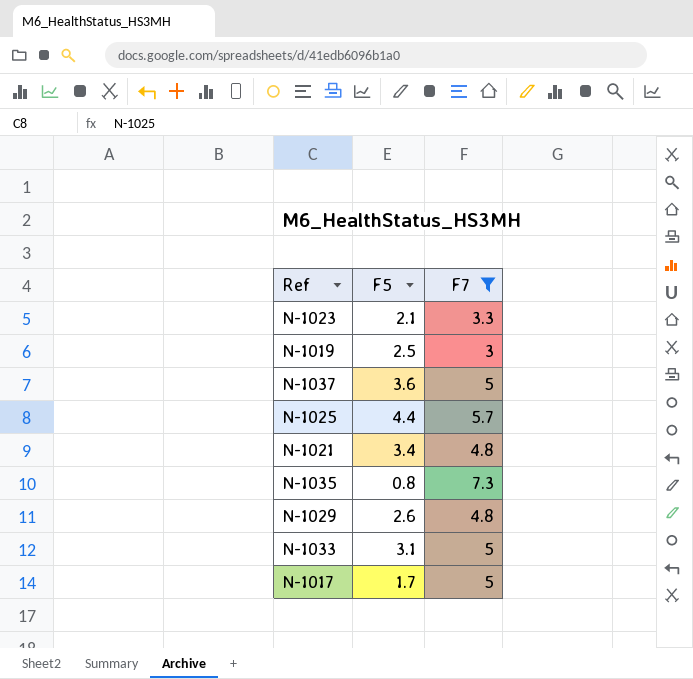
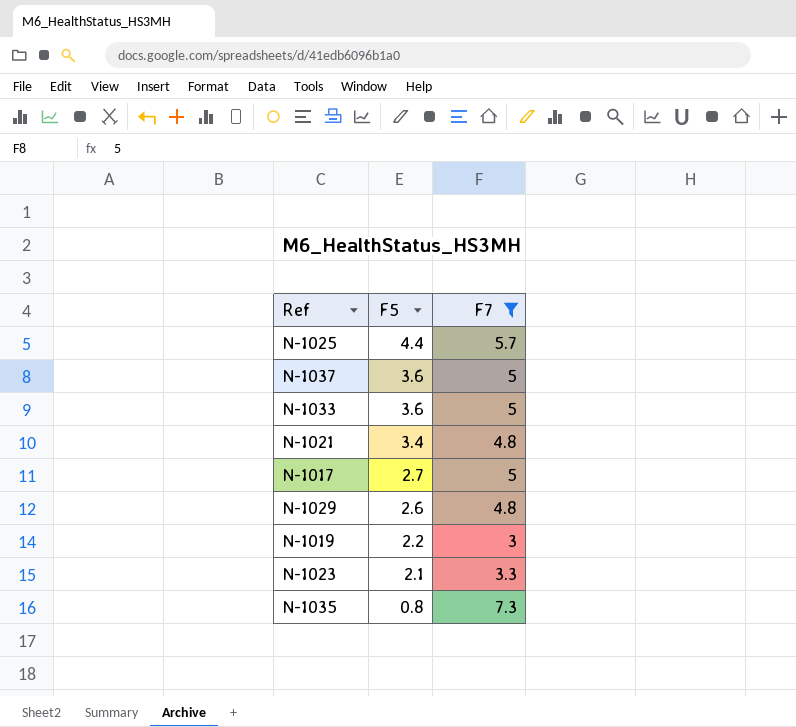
row order: none -> F5 descending
N-1033 | F5: 3.1 -> 3.6
N-1017 | F5: 1.7 -> 2.7
N-1019 | F5: 2.5 -> 2.2

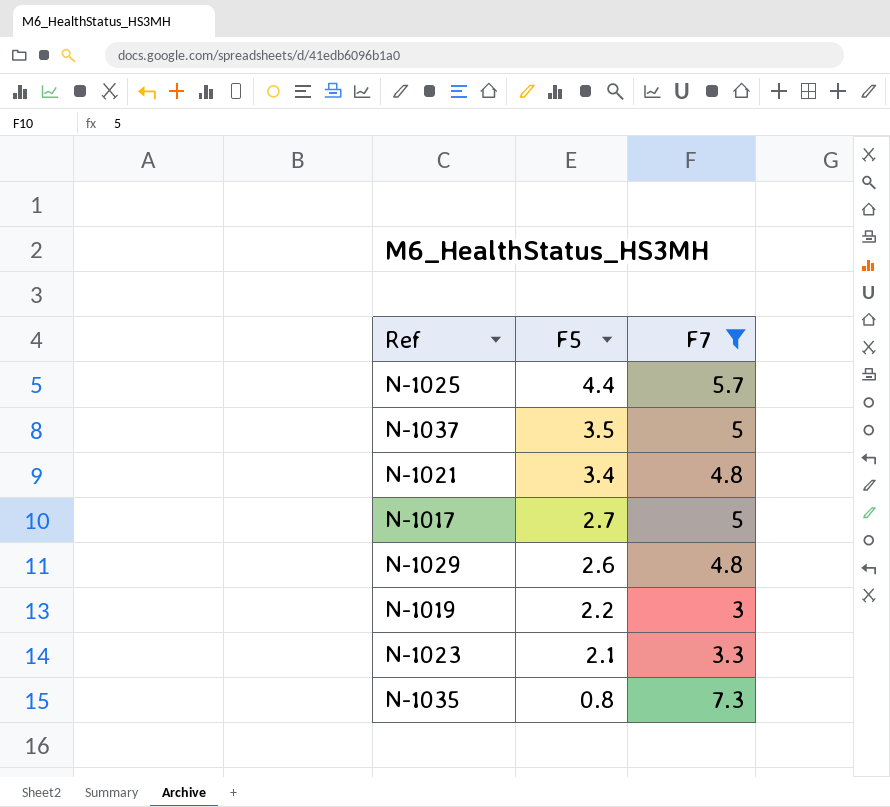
row N-1033: 3.6 | 5 -> none
N-1037 | F5: 3.6 -> 3.5

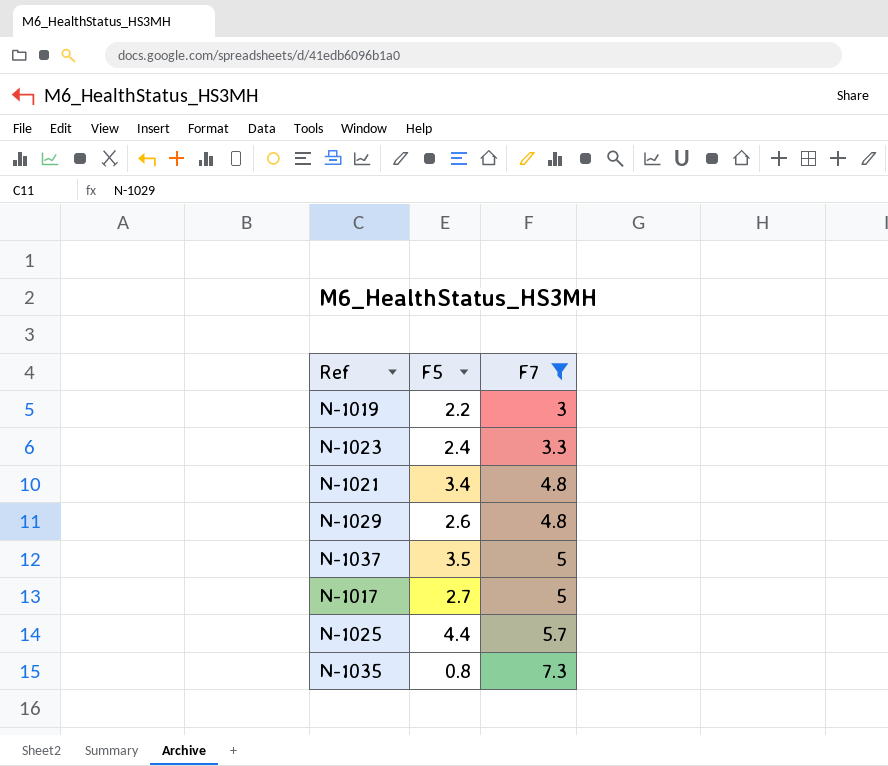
row order: F5 descending -> F7 ascending
N-1023 | F5: 2.1 -> 2.4

